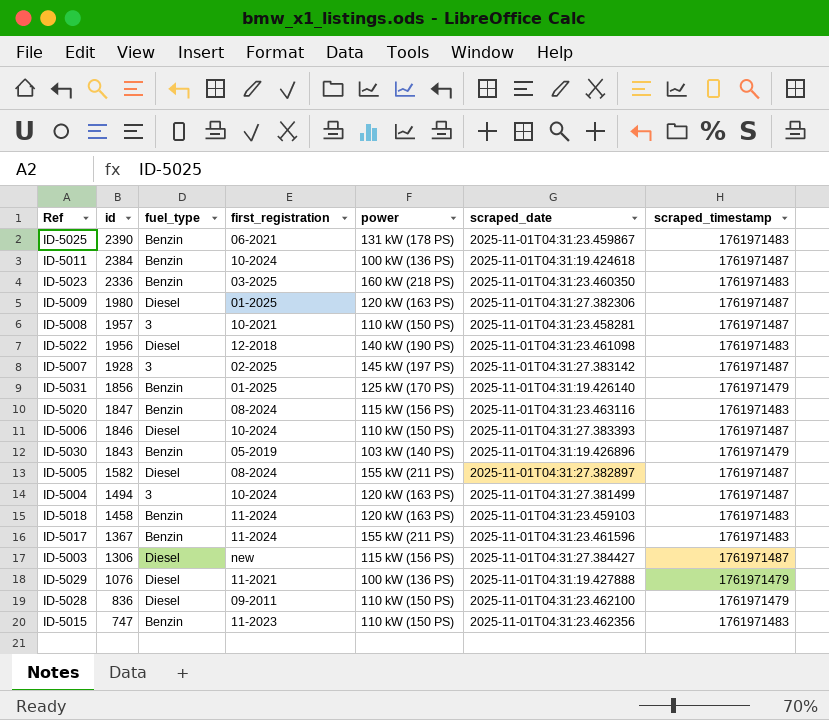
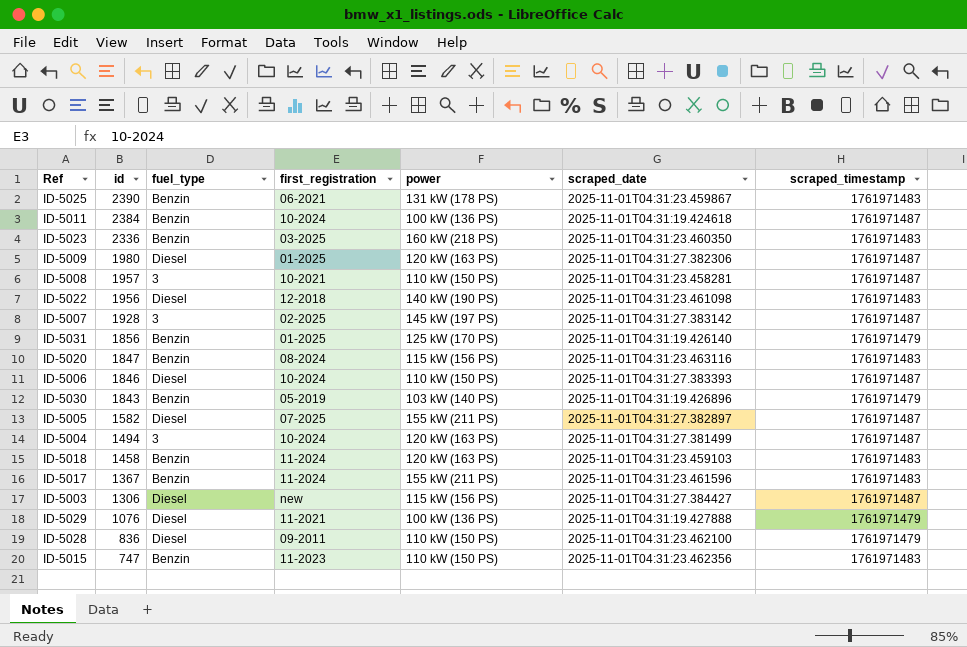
ID-5005 | first_registration: 08-2024 -> 07-2025

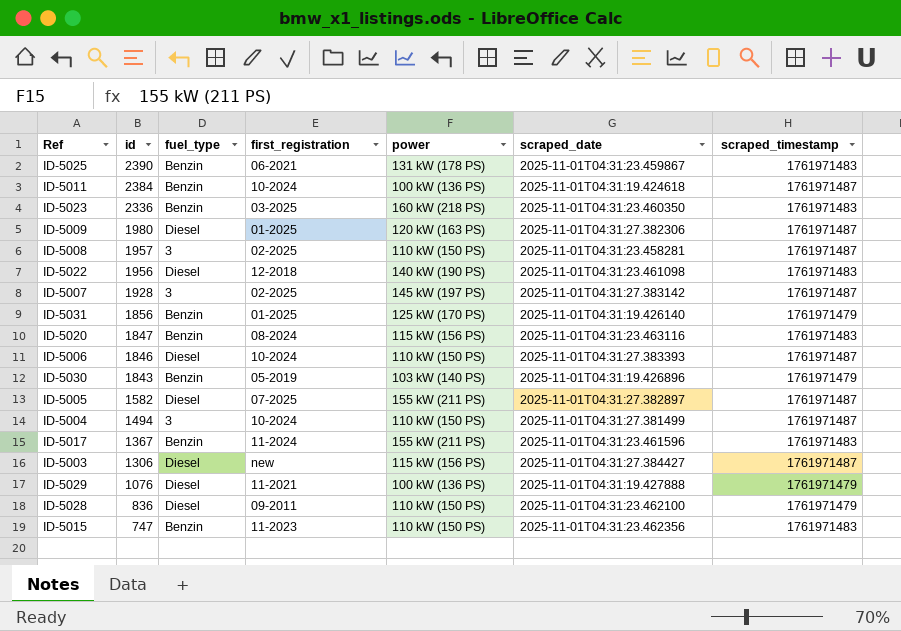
row ID-5018: 1458 | Benzin | 11-2024 | 120 kW (163 PS) | 2025-11-01T04:31:23.459103 | 1761971483 -> none
ID-5008 | first_registration: 10-2021 -> 02-2025
ID-5004 | power: 120 kW (163 PS) -> 110 kW (150 PS)

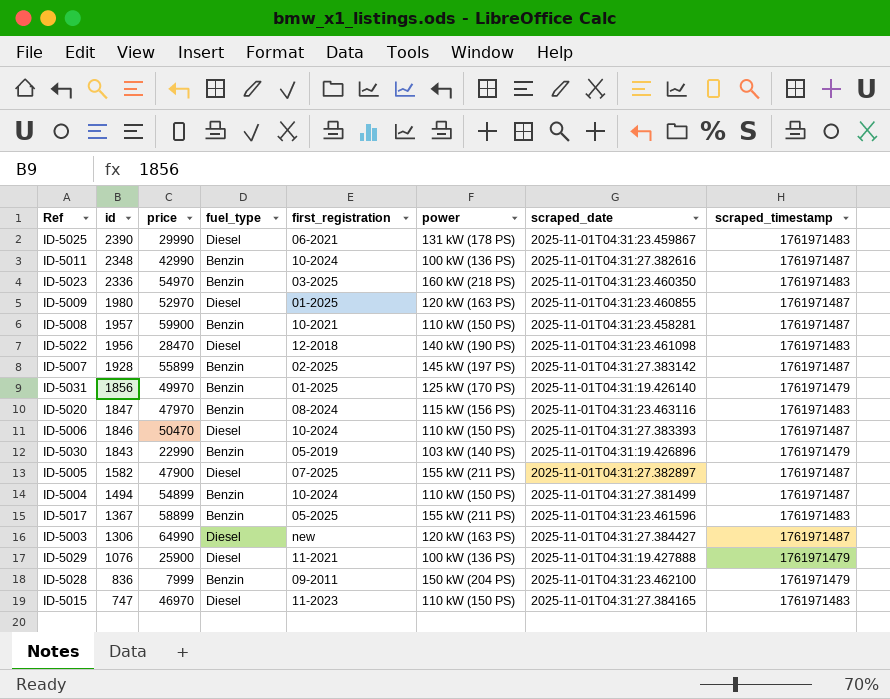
column price | position: none -> 3
ID-5025 | fuel_type: Benzin -> Diesel
ID-5011 | id: 2384 -> 2348
ID-5011 | scraped_date: 2025-11-01T04:31:19.424618 -> 2025-11-01T04:31:27.382616
ID-5009 | scraped_date: 2025-11-01T04:31:27.382306 -> 2025-11-01T04:31:23.460855
ID-5008 | fuel_type: 3 -> Benzin
ID-5008 | first_registration: 02-2025 -> 10-2021
ID-5007 | fuel_type: 3 -> Benzin
ID-5004 | fuel_type: 3 -> Benzin
ID-5017 | first_registration: 11-2024 -> 05-2025
ID-5003 | power: 115 kW (156 PS) -> 120 kW (163 PS)
ID-5028 | fuel_type: Diesel -> Benzin
ID-5028 | power: 110 kW (150 PS) -> 150 kW (204 PS)
ID-5015 | fuel_type: Benzin -> Diesel
ID-5015 | scraped_date: 2025-11-01T04:31:23.462356 -> 2025-11-01T04:31:27.384165

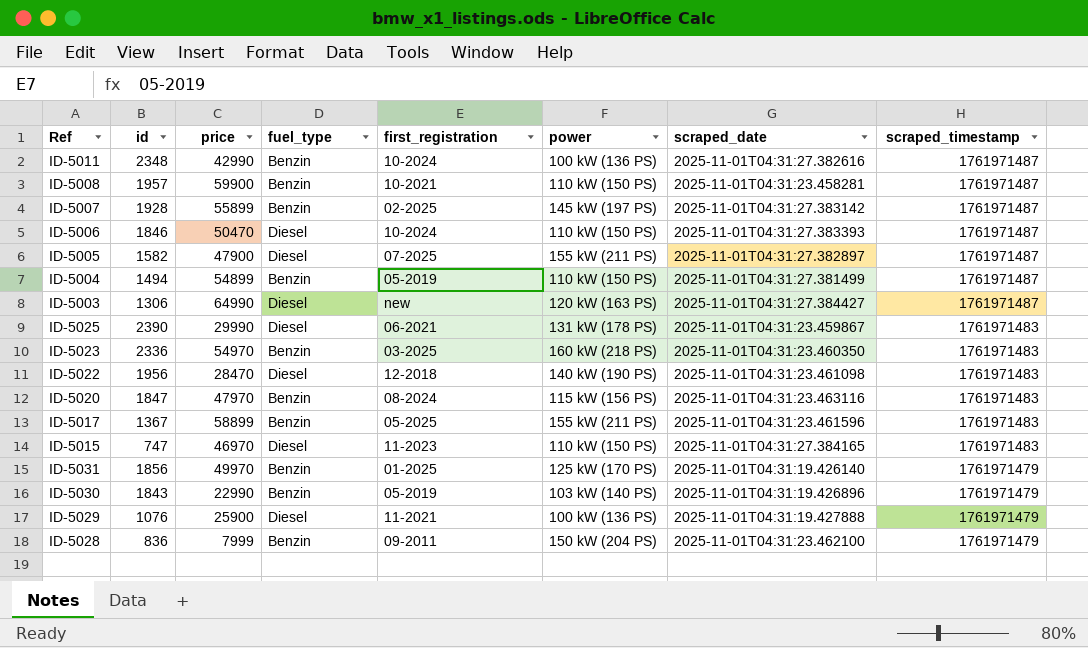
row order: id descending -> scraped_timestamp descending
row ID-5009: 1980 | 52970 | Diesel | 01-2025 | 120 kW (163 PS) | 2025-11-01T04:31:23.460855 | 1761971487 -> none
ID-5004 | first_registration: 10-2024 -> 05-2019

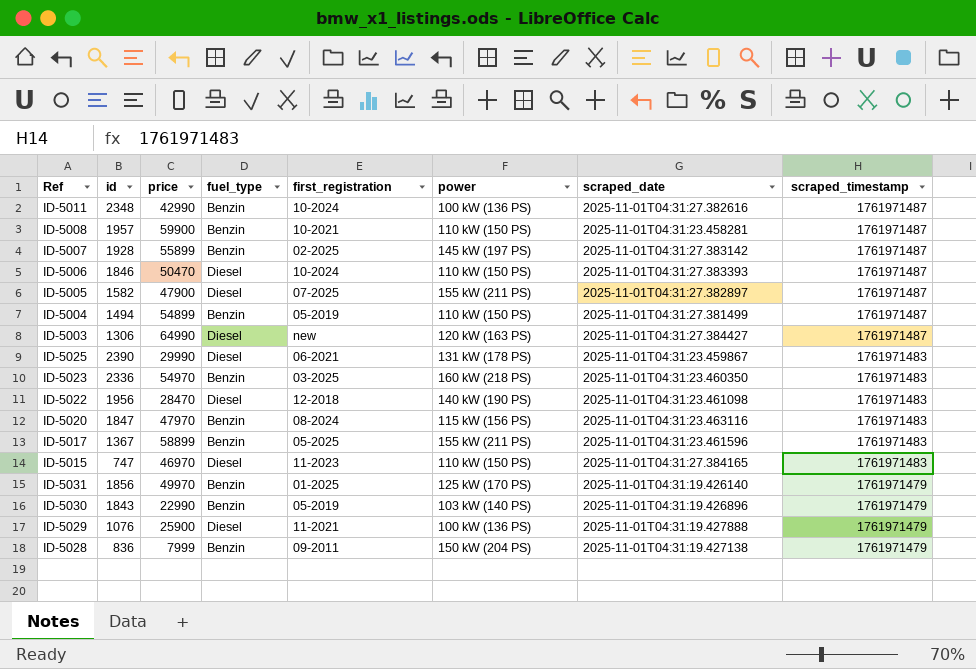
ID-5028 | scraped_date: 2025-11-01T04:31:23.462100 -> 2025-11-01T04:31:19.427138

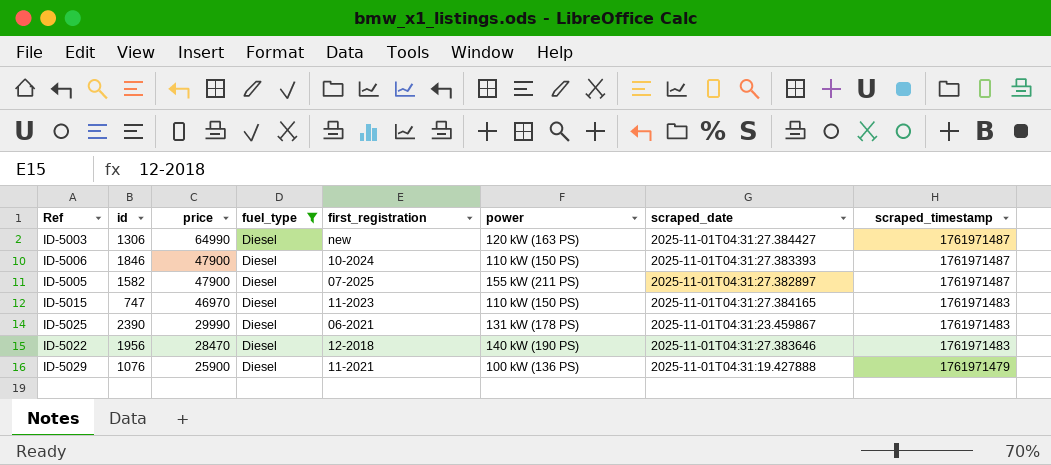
filter: none -> fuel_type = Diesel
row order: scraped_timestamp descending -> price descending
ID-5006 | price: 50470 -> 47900
ID-5022 | scraped_date: 2025-11-01T04:31:23.461098 -> 2025-11-01T04:31:27.383646

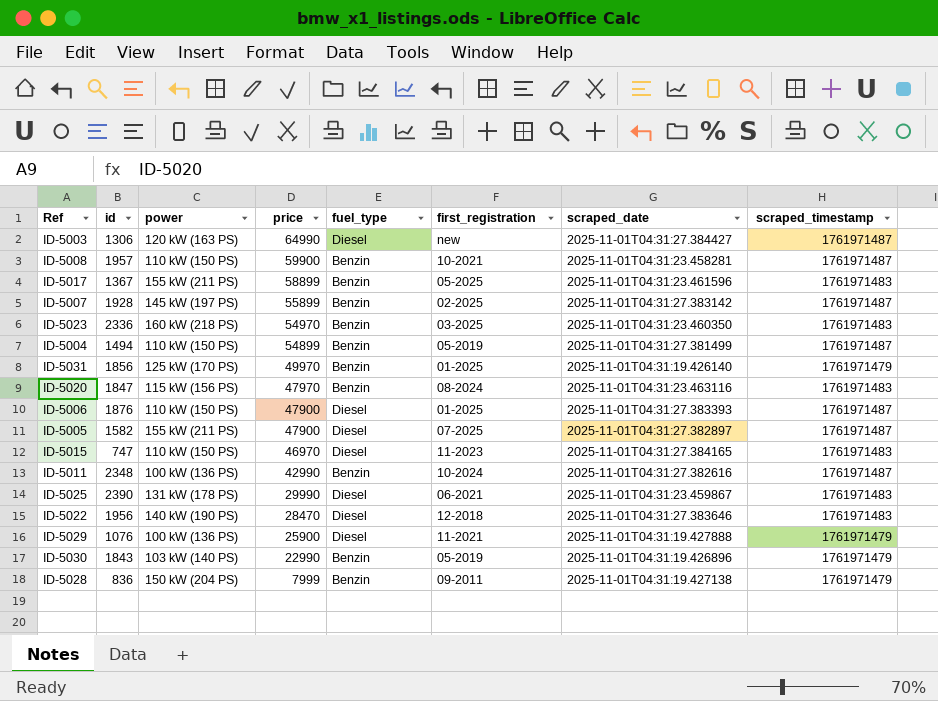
filter: fuel_type = Diesel -> none
column power | position: 6 -> 3
ID-5006 | id: 1846 -> 1876
ID-5006 | first_registration: 10-2024 -> 01-2025

